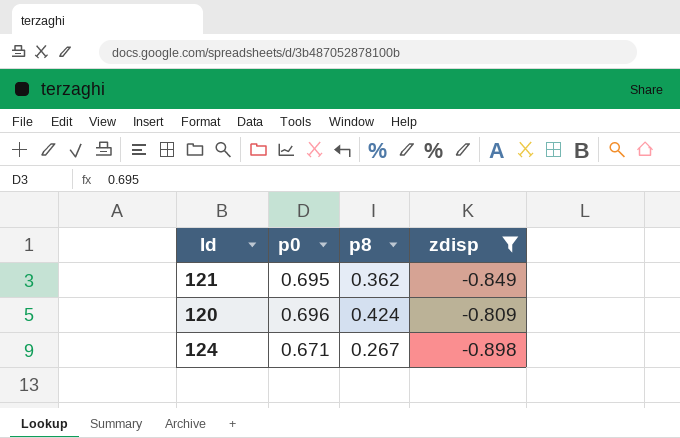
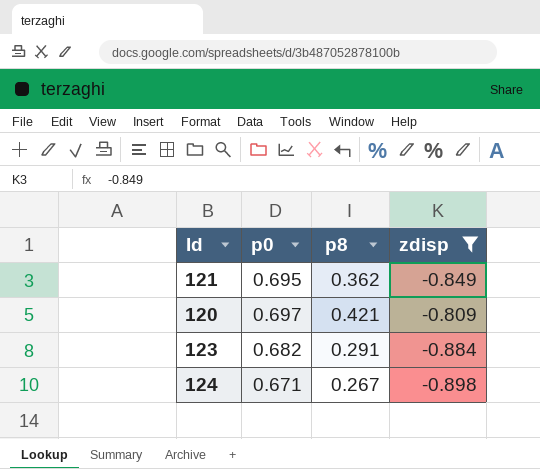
120 | p0: 0.696 -> 0.697
120 | p8: 0.424 -> 0.421
row 123: none -> 0.682 | 0.291 | -0.884

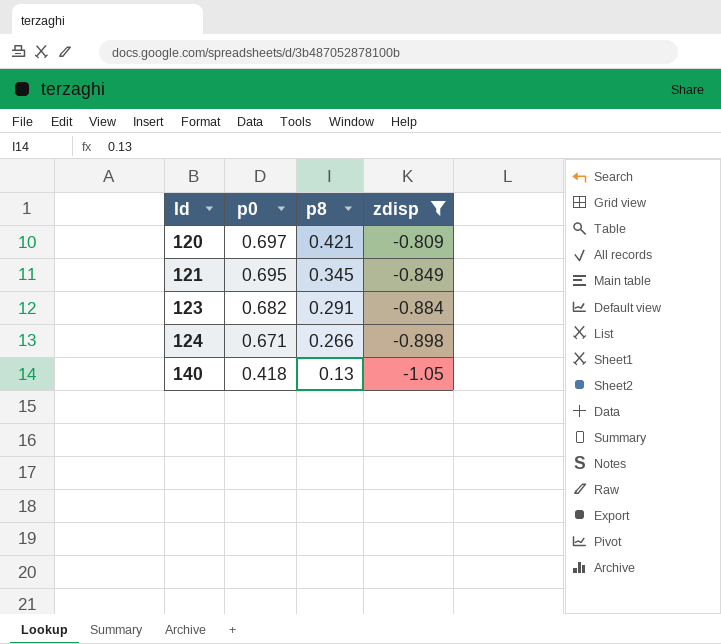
row order: none -> Id ascending
121 | p8: 0.362 -> 0.345
124 | p8: 0.267 -> 0.266
row 140: none -> 0.418 | 0.13 | -1.05

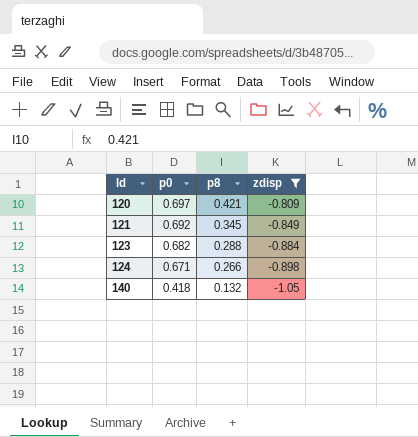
121 | p0: 0.695 -> 0.692
123 | p8: 0.291 -> 0.288
140 | p8: 0.13 -> 0.132

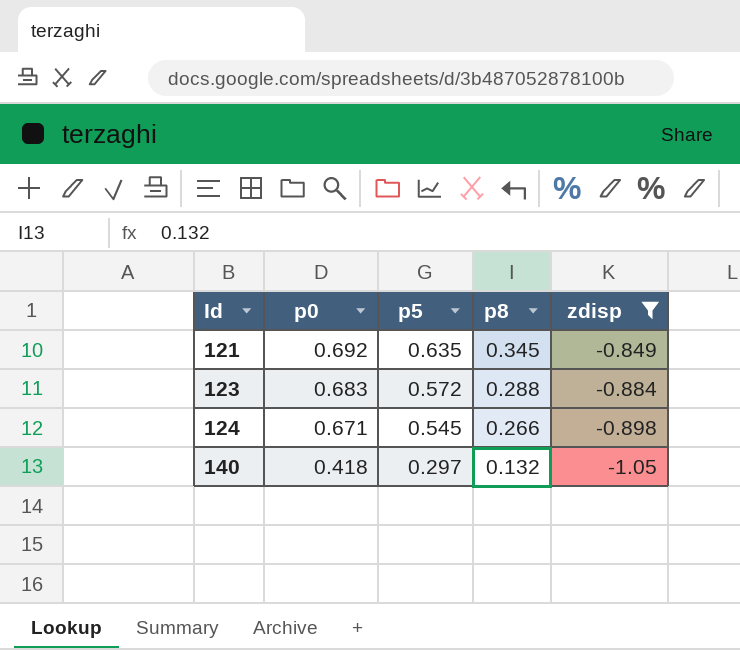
column p5 | position: none -> 3
row 120: 0.697 | 0.421 | -0.809 -> none
123 | p0: 0.682 -> 0.683

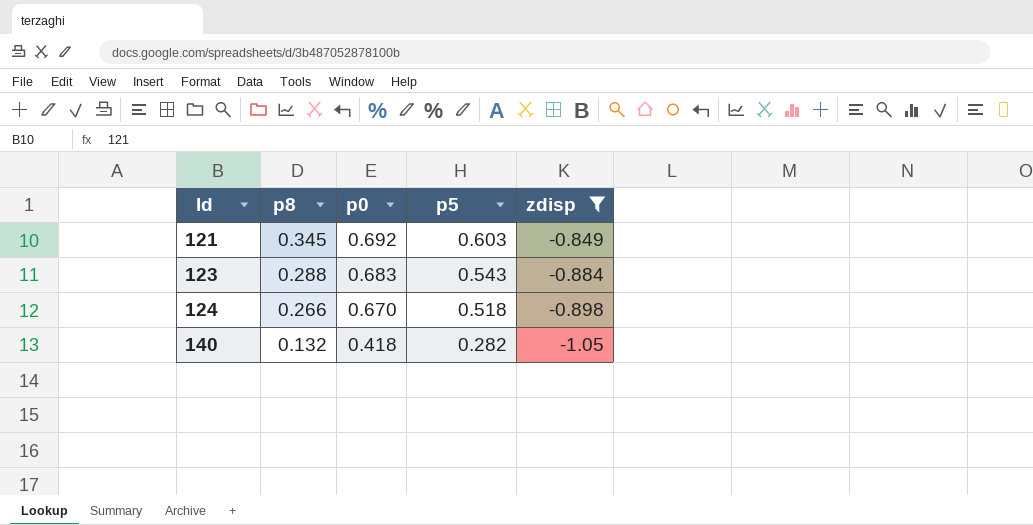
column p8 | position: 4 -> 2
121 | p5: 0.635 -> 0.603
123 | p5: 0.572 -> 0.543
124 | p0: 0.671 -> 0.670
124 | p5: 0.545 -> 0.518
140 | p5: 0.297 -> 0.282

